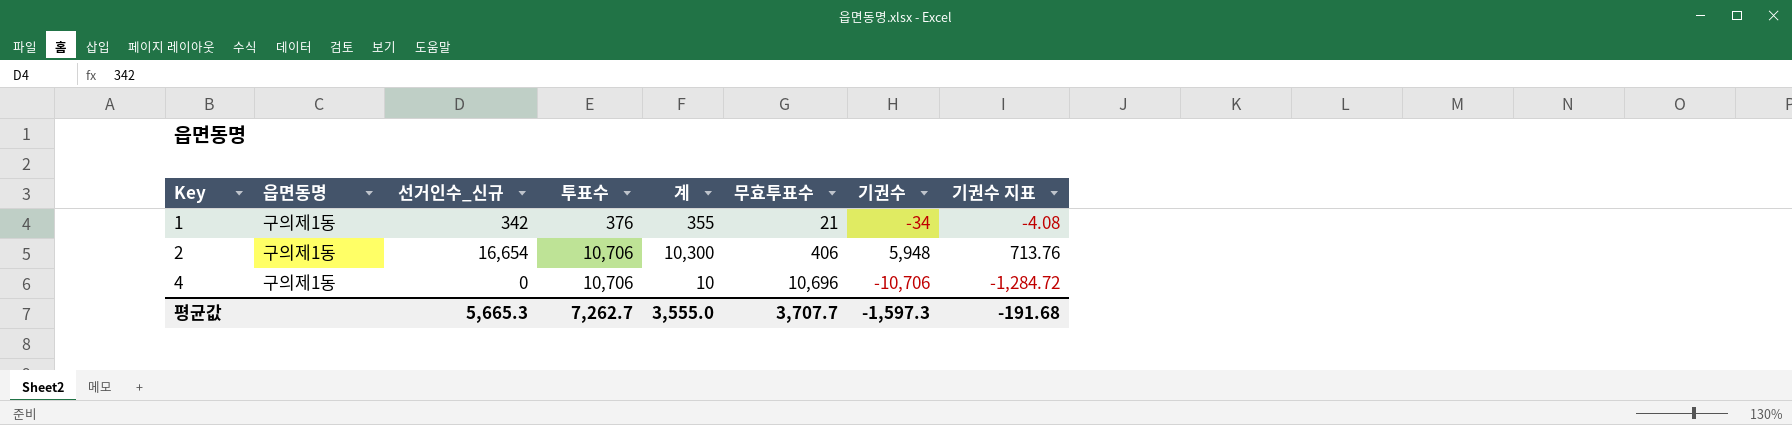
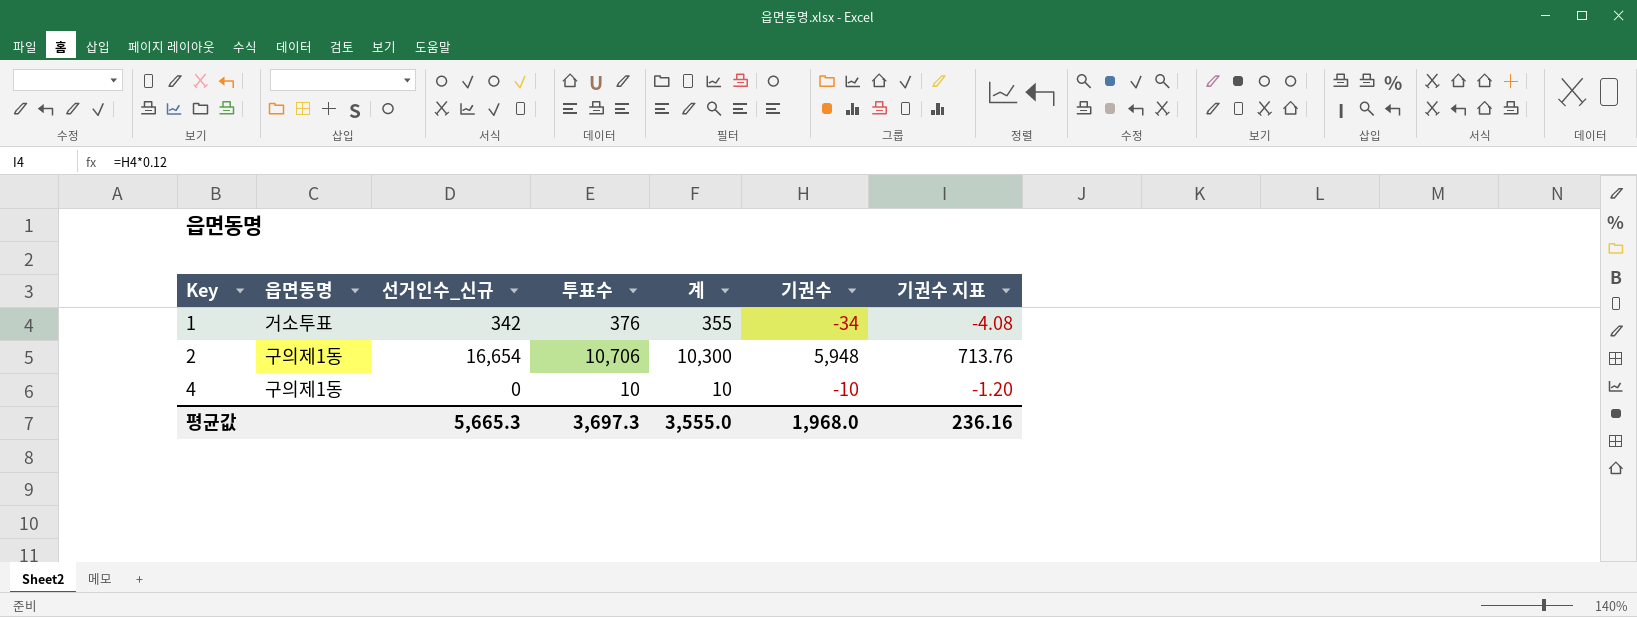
column 무효투표수 | formula: [투표수] - [계] -> none
1 | 읍면동명: 구의제1동 -> 거소투표
4 | 투표수: 10,706 -> 10
4 | 기권수: -10,706 -> -10
4 | 기권수 지표: -1,284.72 -> -1.20
평균값 | 투표수: 7,262.7 -> 3,697.3
평균값 | 기권수: -1,597.3 -> 1,968.0
평균값 | 기권수 지표: -191.68 -> 236.16

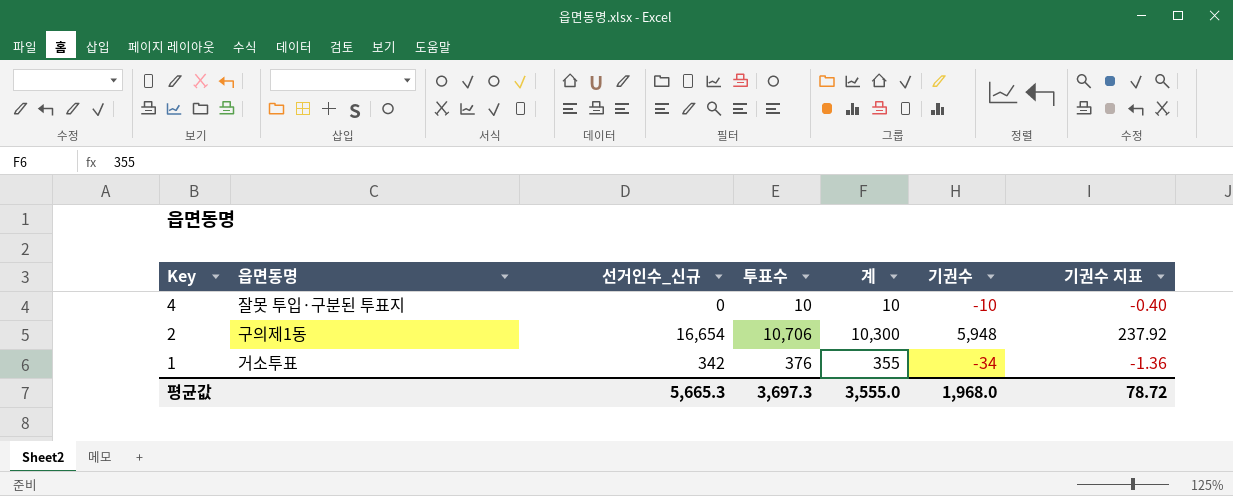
row order: Key ascending -> Key descending
column 기권수 지표 | formula: [기권수] * 0.12 -> [기권수] * 0.04
4 | 읍면동명: 구의제1동 -> 잘못 투입·구분된 투표지
평균값 | 기권수 지표: 236.16 -> 78.72

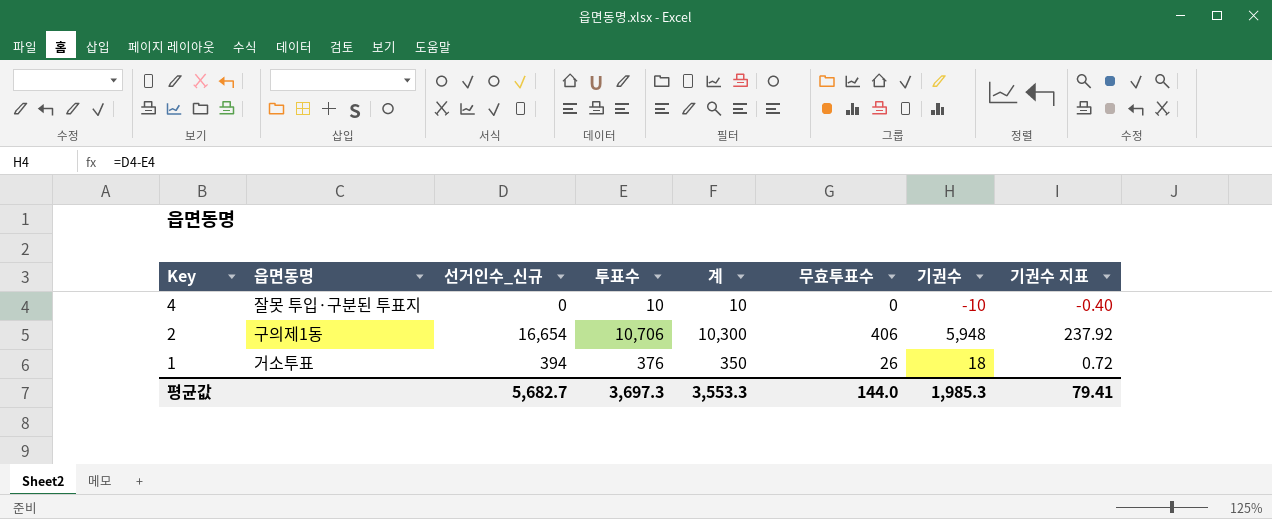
column 무효투표수 | formula: none -> [투표수] - [계]
1 | 선거인수_신규: 342 -> 394
1 | 계: 355 -> 350
1 | 기권수: -34 -> 18
1 | 기권수 지표: -1.36 -> 0.72
평균값 | 선거인수_신규: 5,665.3 -> 5,682.7
평균값 | 계: 3,555.0 -> 3,553.3
평균값 | 기권수: 1,968.0 -> 1,985.3
평균값 | 기권수 지표: 78.72 -> 79.41

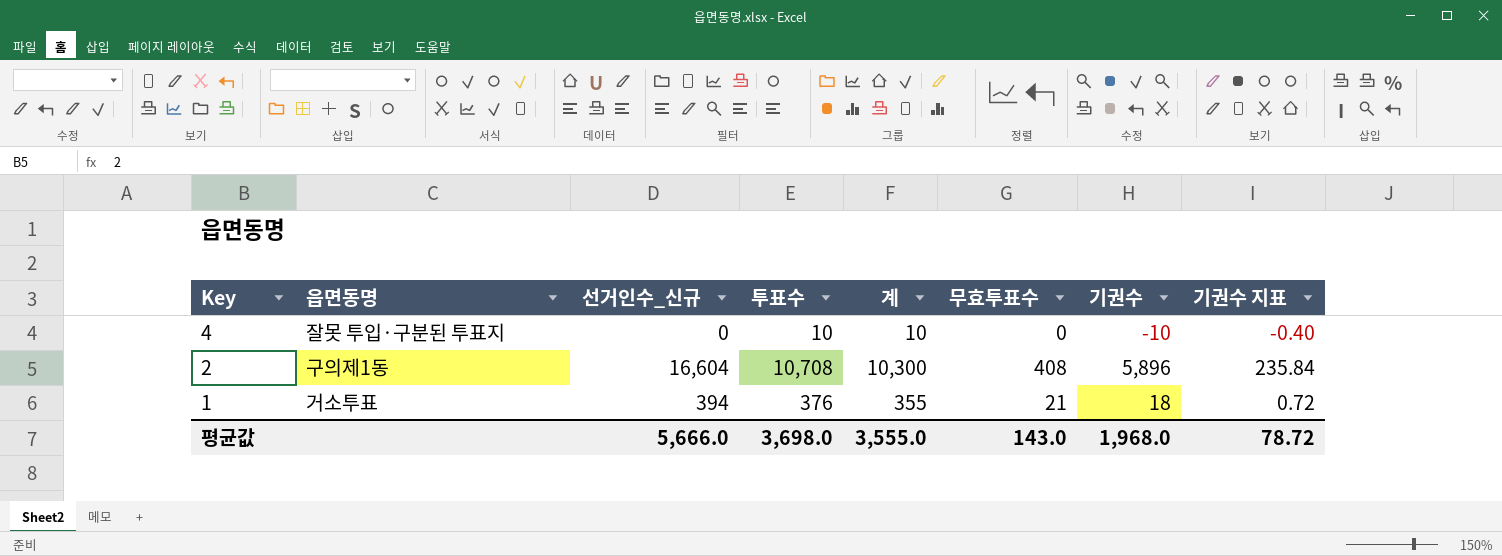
2 | 선거인수_신규: 16,654 -> 16,604
2 | 투표수: 10,706 -> 10,708
2 | 무효투표수: 406 -> 408
2 | 기권수: 5,948 -> 5,896
2 | 기권수 지표: 237.92 -> 235.84
1 | 계: 350 -> 355
1 | 무효투표수: 26 -> 21
평균값 | 선거인수_신규: 5,682.7 -> 5,666.0
평균값 | 투표수: 3,697.3 -> 3,698.0
평균값 | 계: 3,553.3 -> 3,555.0
평균값 | 무효투표수: 144.0 -> 143.0
평균값 | 기권수: 1,985.3 -> 1,968.0
평균값 | 기권수 지표: 79.41 -> 78.72

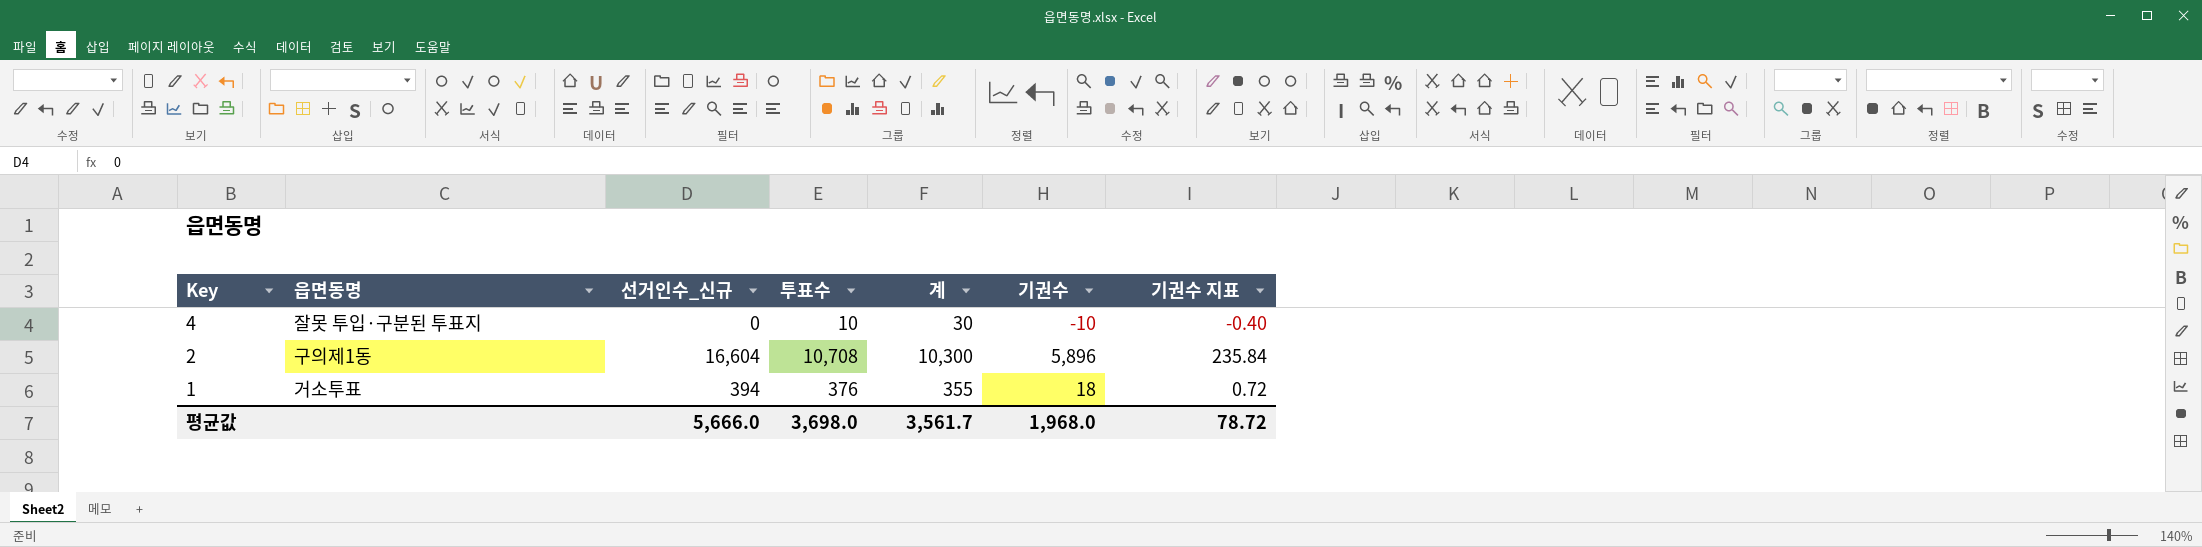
column 무효투표수 | formula: [투표수] - [계] -> none
4 | 계: 10 -> 30
평균값 | 계: 3,555.0 -> 3,561.7

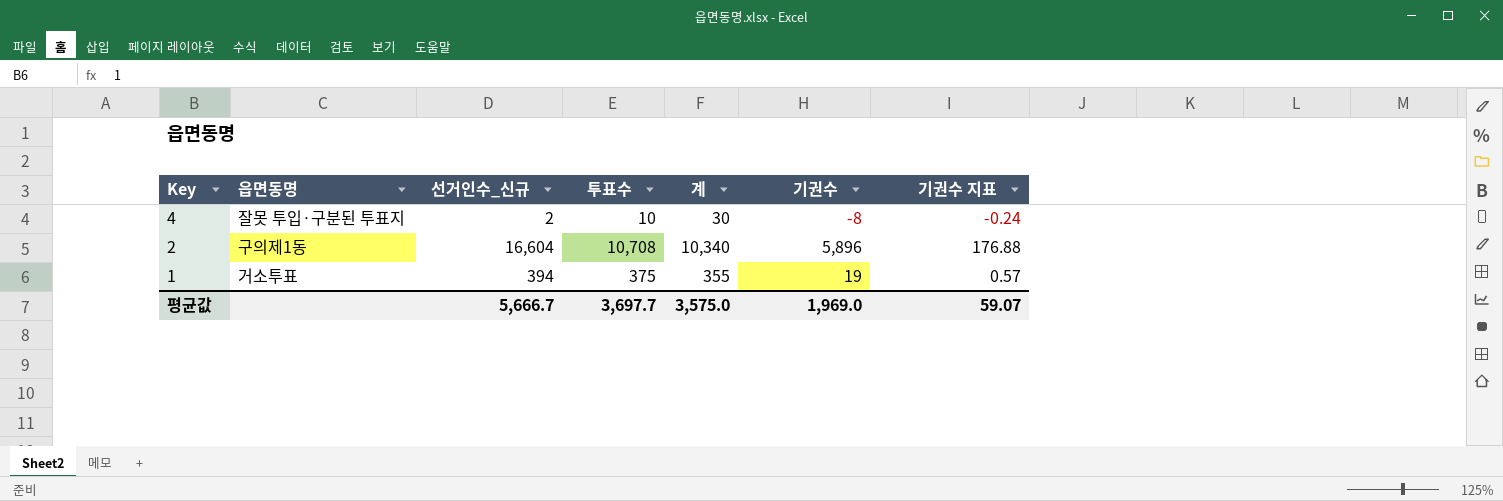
column 기권수 지표 | formula: [기권수] * 0.04 -> [기권수] * 0.03
4 | 선거인수_신규: 0 -> 2
4 | 기권수: -10 -> -8
2 | 계: 10,300 -> 10,340
1 | 투표수: 376 -> 375
1 | 기권수: 18 -> 19
평균값 | 선거인수_신규: 5,666.0 -> 5,666.7
평균값 | 투표수: 3,698.0 -> 3,697.7
평균값 | 계: 3,561.7 -> 3,575.0
평균값 | 기권수: 1,968.0 -> 1,969.0
평균값 | 기권수 지표: 78.72 -> 59.07

